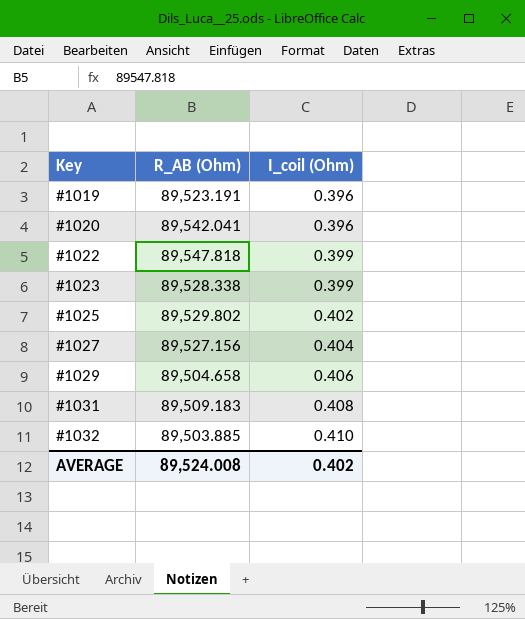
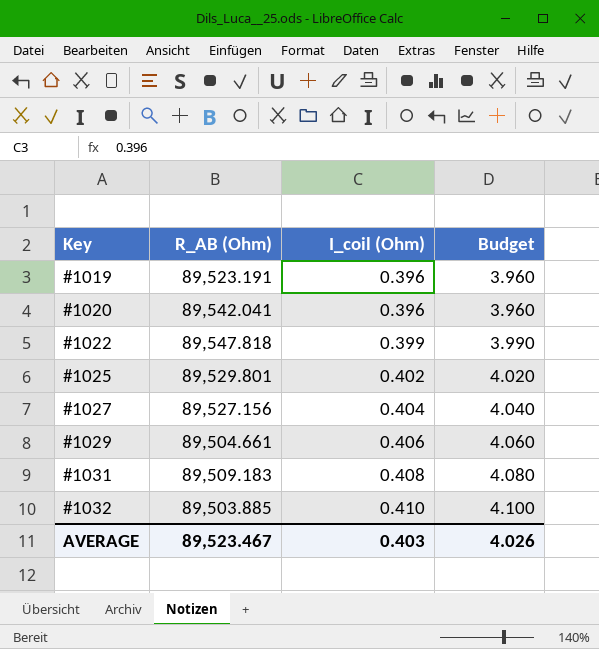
column Budget | formula: none -> [I_coil (Ohm)] * 10
row #1023: 89,528.338 | 0.399 -> none
#1025 | R_AB (Ohm): 89,529.802 -> 89,529.801
#1029 | R_AB (Ohm): 89,504.658 -> 89,504.661
AVERAGE | R_AB (Ohm): 89,524.008 -> 89,523.467
AVERAGE | I_coil (Ohm): 0.402 -> 0.403

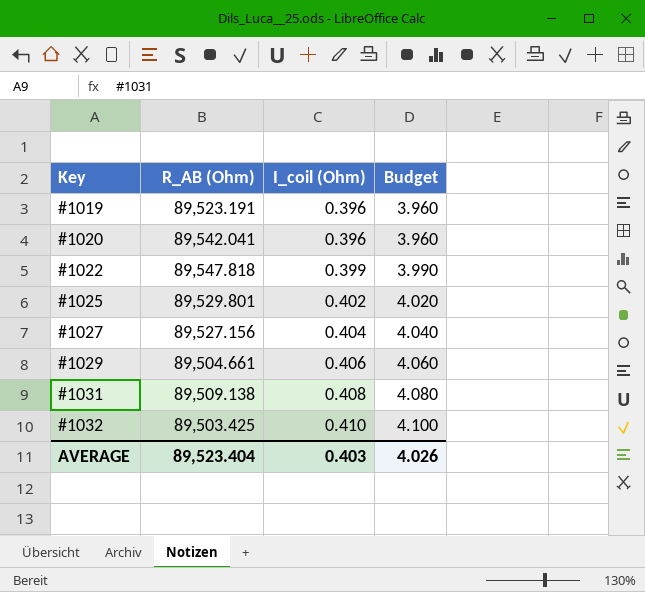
#1031 | R_AB (Ohm): 89,509.183 -> 89,509.138
#1032 | R_AB (Ohm): 89,503.885 -> 89,503.425
AVERAGE | R_AB (Ohm): 89,523.467 -> 89,523.404

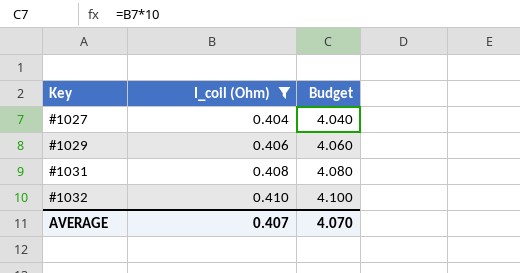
filter: none -> I_coil (Ohm) >= 0.404
column R_AB (Ohm) | position: 2 -> none
AVERAGE | I_coil (Ohm): 0.403 -> 0.407
AVERAGE | Budget: 4.026 -> 4.070

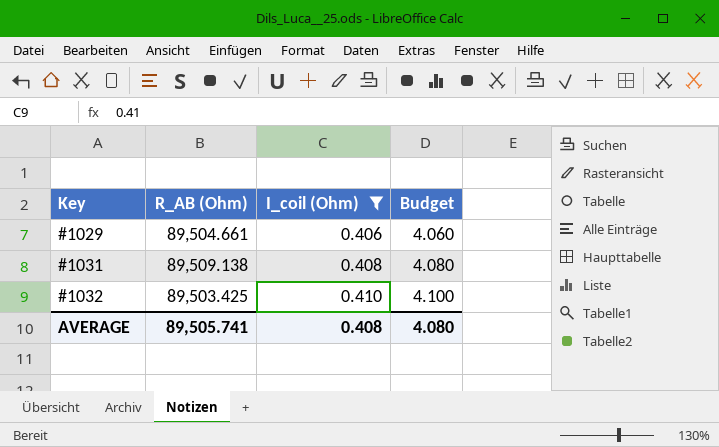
column R_AB (Ohm) | position: none -> 2
row #1027: 0.404 | 4.040 -> none
AVERAGE | I_coil (Ohm): 0.407 -> 0.408
AVERAGE | Budget: 4.070 -> 4.080

